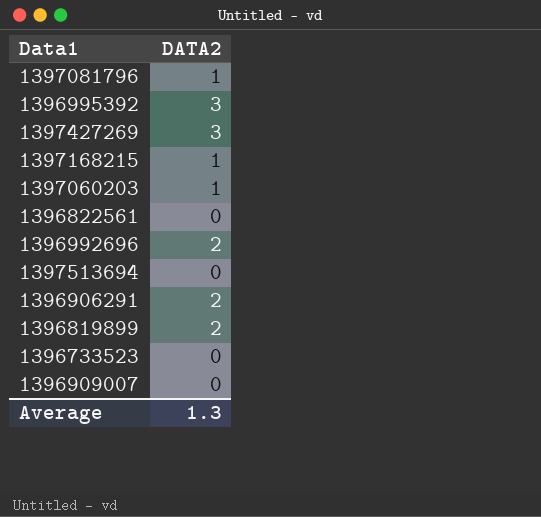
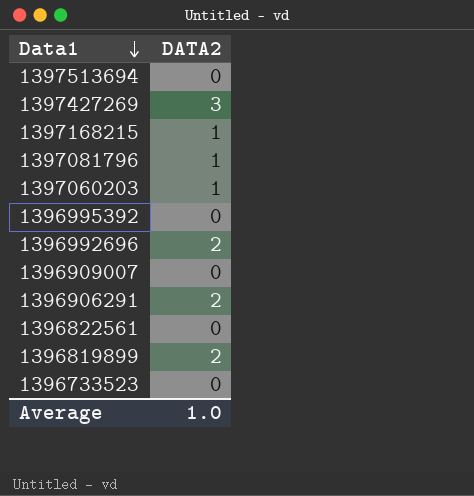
row order: none -> Data1 descending
1396995392 | DATA2: 3 -> 0
Average | DATA2: 1.3 -> 1.0

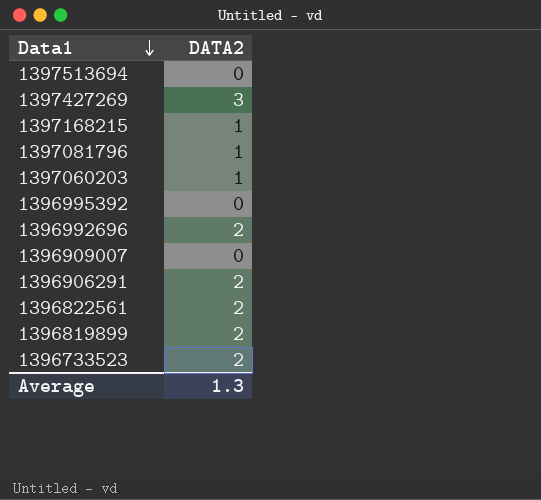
1396822561 | DATA2: 0 -> 2
1396733523 | DATA2: 0 -> 2
Average | DATA2: 1.0 -> 1.3

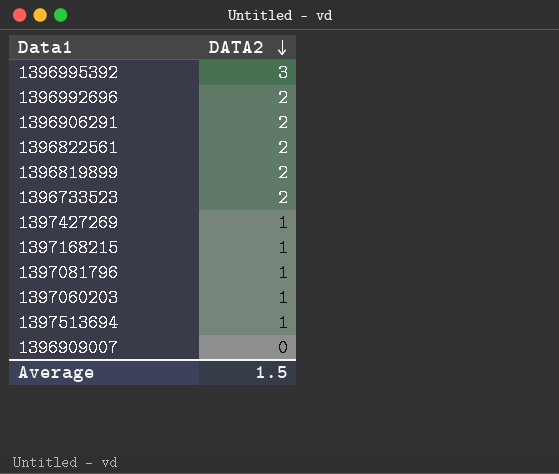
row order: Data1 descending -> DATA2 descending
1396995392 | DATA2: 0 -> 3
1397427269 | DATA2: 3 -> 1
1397513694 | DATA2: 0 -> 1
Average | DATA2: 1.3 -> 1.5

